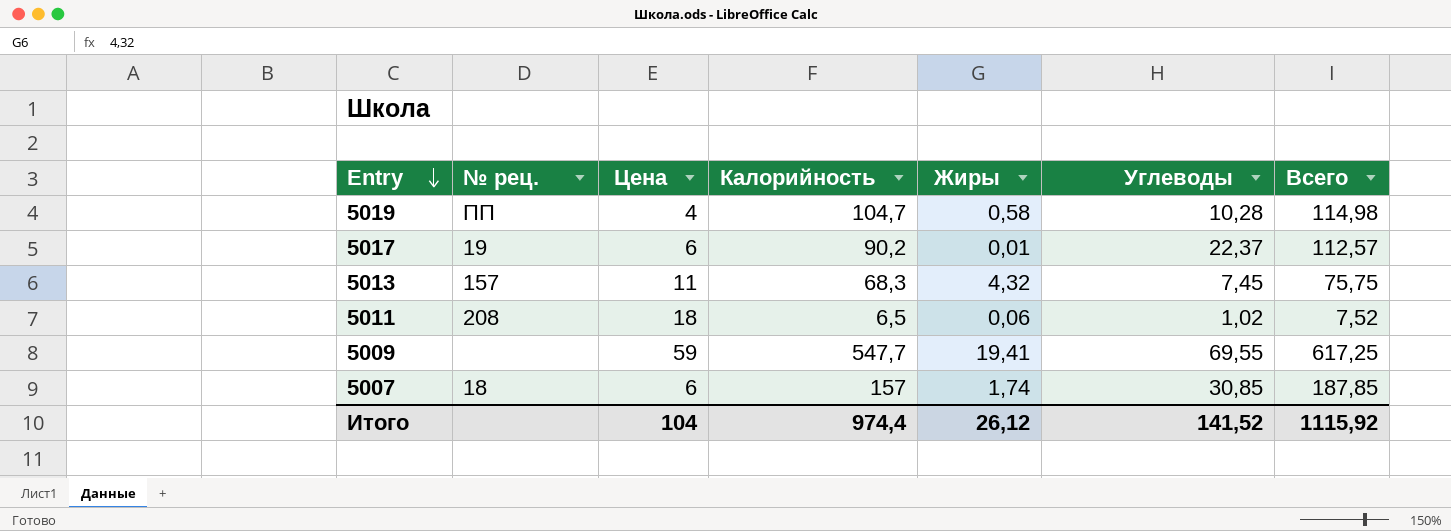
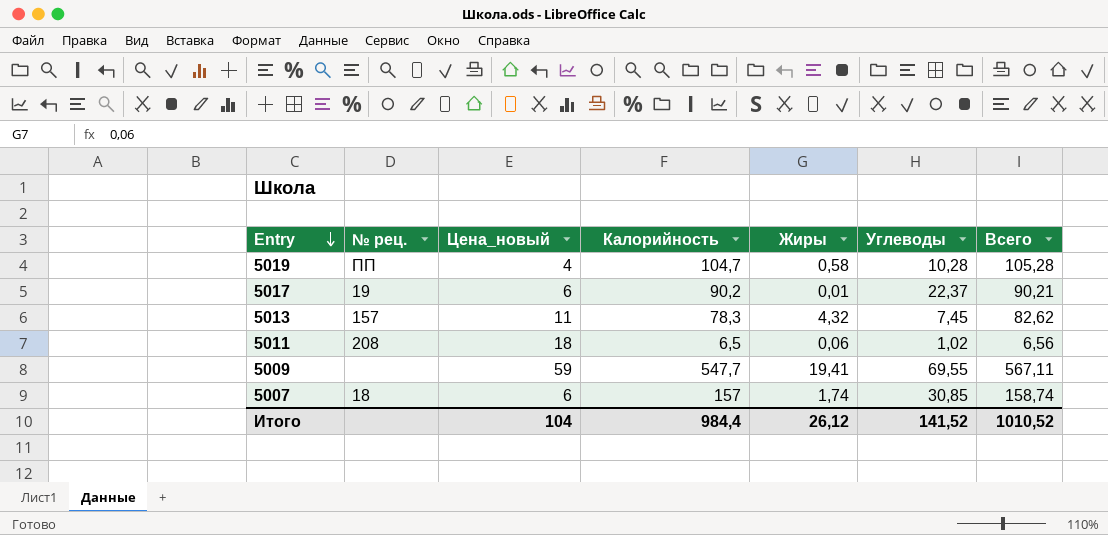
column name: Цена -> Цена_новый
column Всего | formula: [Калорийность] + [Углеводы] -> [Калорийность] + [Жиры]
5013 | Калорийность: 68,3 -> 78,3
Итого | Калорийность: 974,4 -> 984,4
Итого | Всего: 1115,92 -> 1010,52

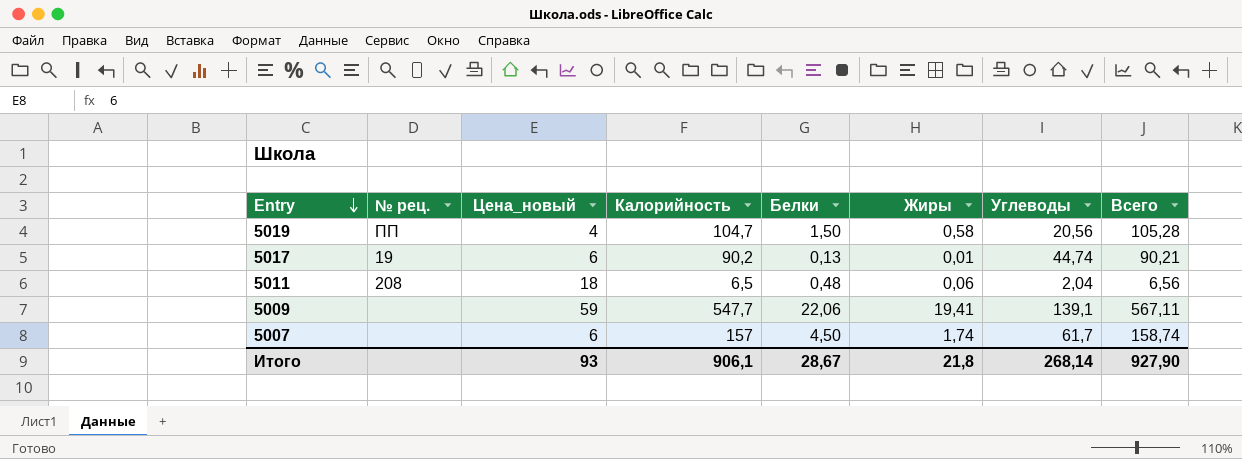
column Белки | position: none -> 5
row 5013: 157 | 11 | 78,3 | 4,32 | 7,45 | 82,62 -> none
5019 | Углеводы: 10,28 -> 20,56
5017 | Углеводы: 22,37 -> 44,74
5011 | Углеводы: 1,02 -> 2,04
5009 | Углеводы: 69,55 -> 139,1
5007 | № рец.: 18 -> none
5007 | Углеводы: 30,85 -> 61,7
Итого | Цена_новый: 104 -> 93
Итого | Калорийность: 984,4 -> 906,1
Итого | Жиры: 26,12 -> 21,8
Итого | Углеводы: 141,52 -> 268,14
Итого | Всего: 1010,52 -> 927,90

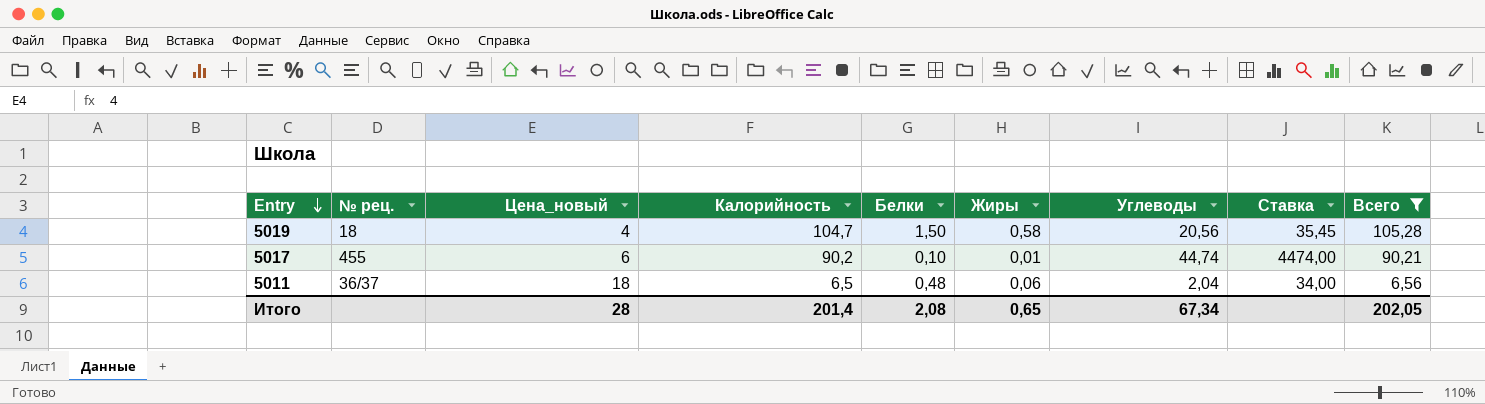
filter: none -> Всего <= 105,28
column Ставка | formula: none -> [Углеводы] / [Жиры]
5019 | № рец.: ПП -> 18
5017 | № рец.: 19 -> 455
5017 | Белки: 0,13 -> 0,10
5011 | № рец.: 208 -> 36/37
Итого | Цена_новый: 93 -> 28
Итого | Калорийность: 906,1 -> 201,4
Итого | Белки: 28,67 -> 2,08
Итого | Жиры: 21,8 -> 0,65
Итого | Углеводы: 268,14 -> 67,34
Итого | Всего: 927,90 -> 202,05

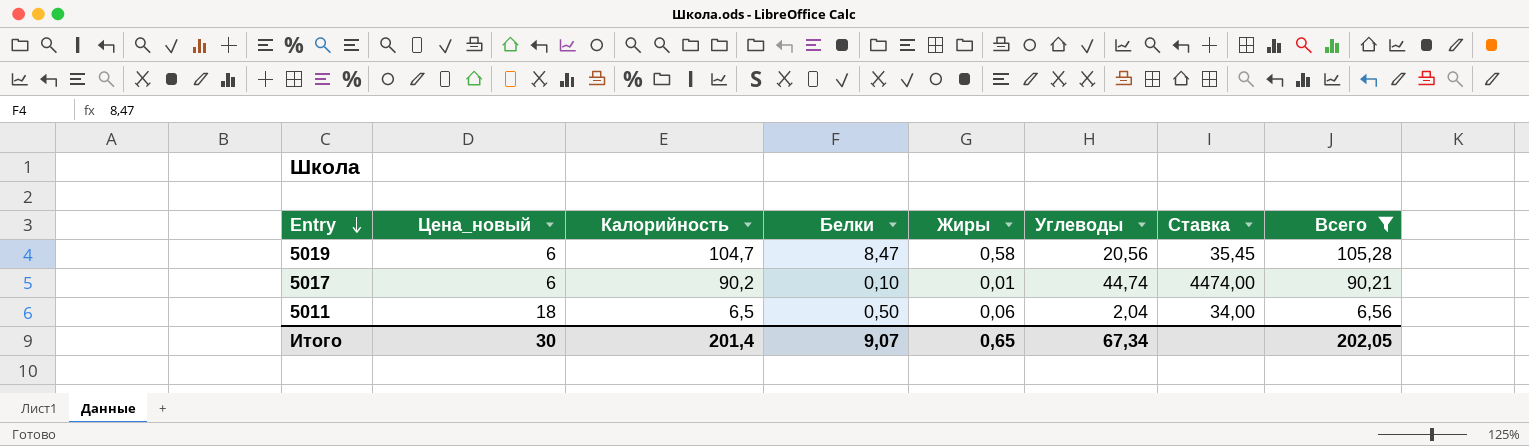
column № рец. | position: 2 -> none
5019 | Цена_новый: 4 -> 6
5019 | Белки: 1,50 -> 8,47
5011 | Белки: 0,48 -> 0,50
Итого | Цена_новый: 28 -> 30
Итого | Белки: 2,08 -> 9,07

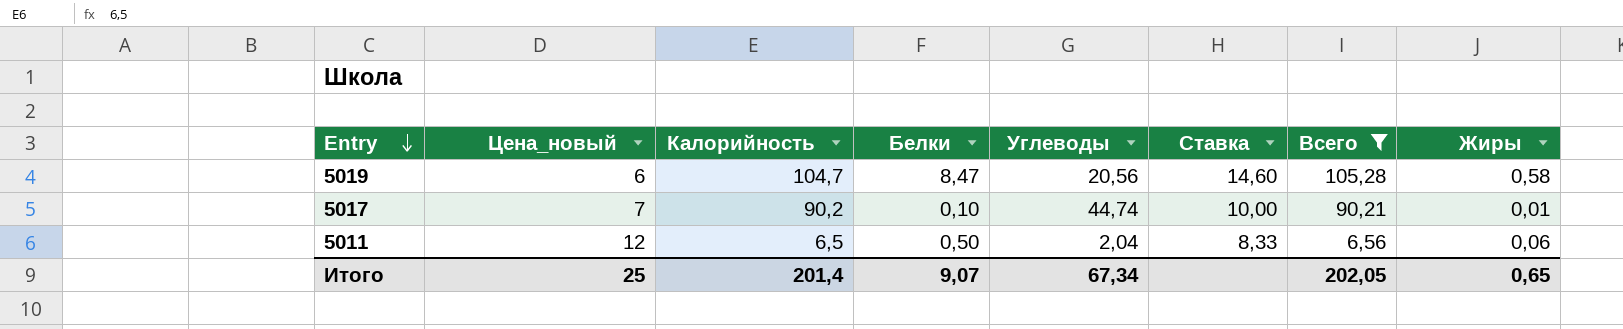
column Ставка | formula: [Углеводы] / [Жиры] -> [Белки] / [Жиры]
column Жиры | position: 5 -> 8
5017 | Цена_новый: 6 -> 7
5011 | Цена_новый: 18 -> 12
Итого | Цена_новый: 30 -> 25

